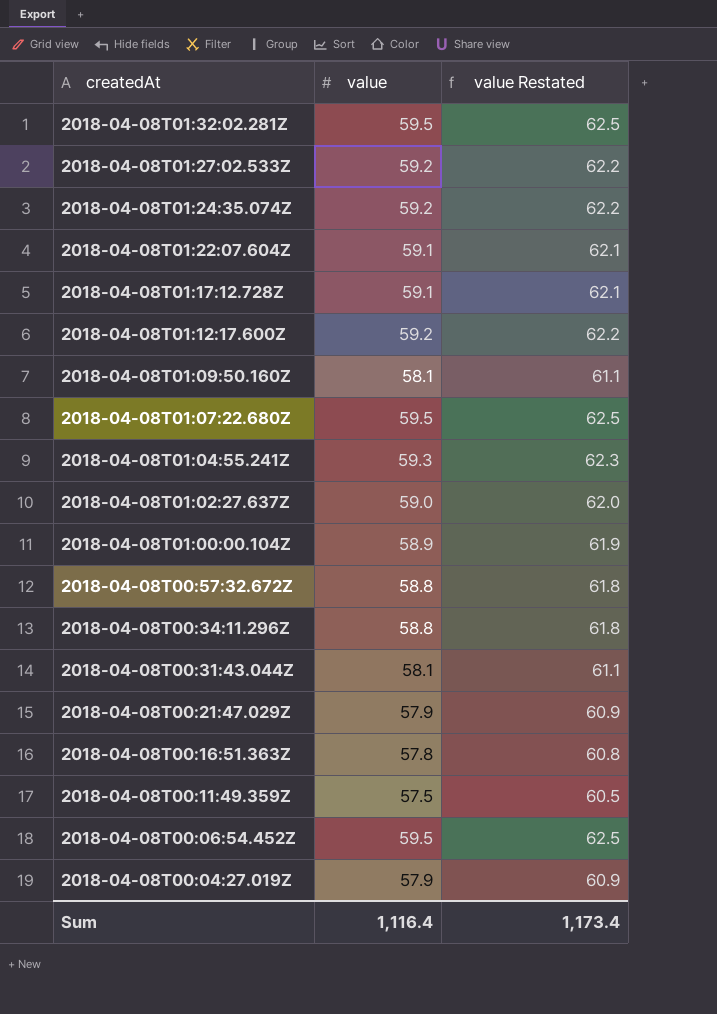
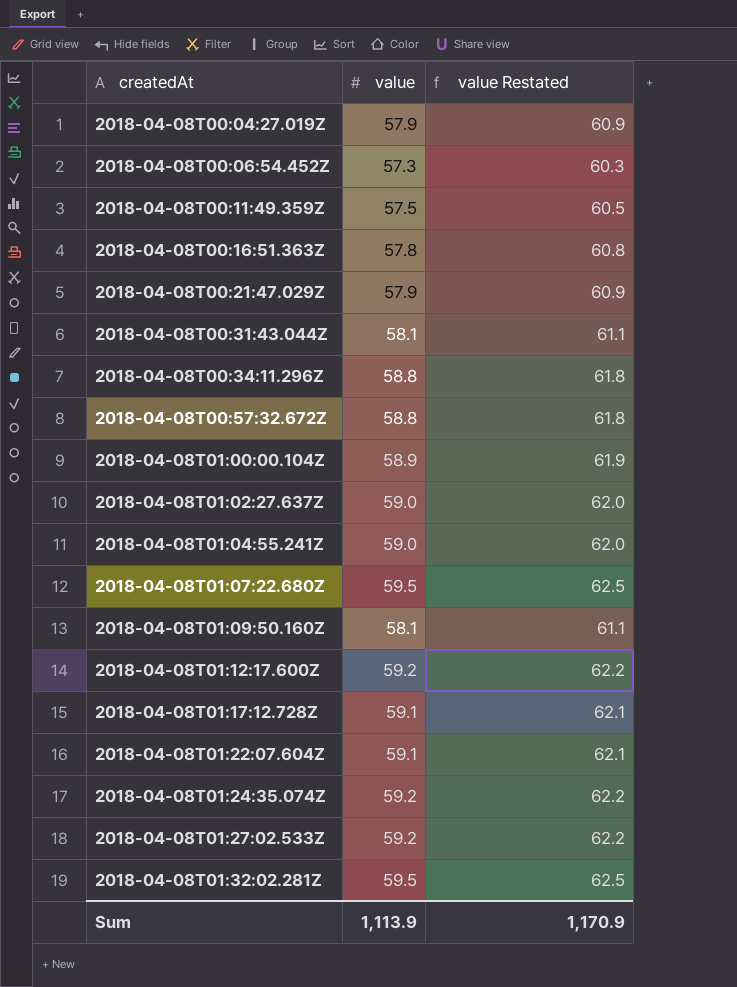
row order: createdAt descending -> createdAt ascending
2018-04-08T00:06:54.452Z | value: 59.5 -> 57.3
2018-04-08T00:06:54.452Z | value Restated: 62.5 -> 60.3
2018-04-08T01:04:55.241Z | value: 59.3 -> 59.0
2018-04-08T01:04:55.241Z | value Restated: 62.3 -> 62.0
Sum | value: 1,116.4 -> 1,113.9
Sum | value Restated: 1,173.4 -> 1,170.9

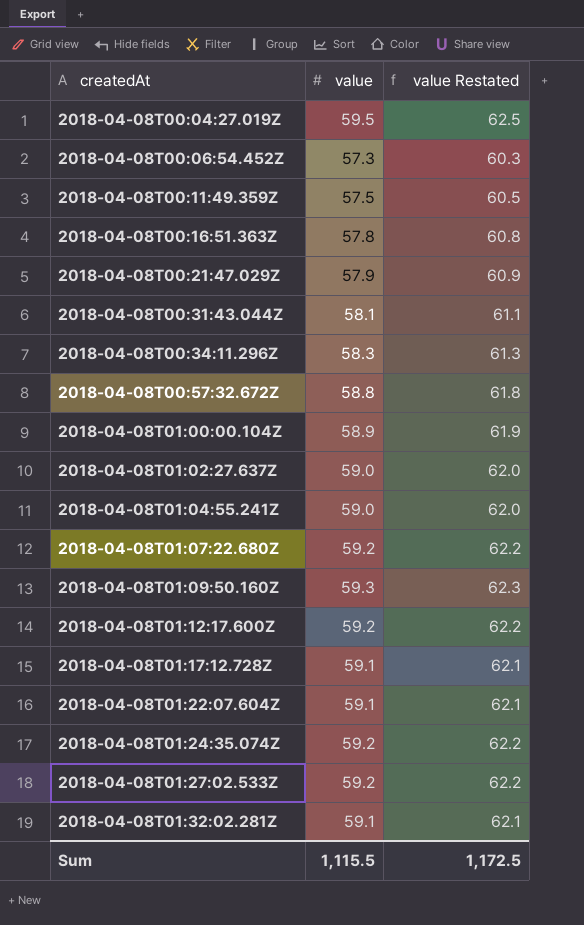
2018-04-08T00:04:27.019Z | value: 57.9 -> 59.5
2018-04-08T00:04:27.019Z | value Restated: 60.9 -> 62.5
2018-04-08T00:34:11.296Z | value: 58.8 -> 58.3
2018-04-08T00:34:11.296Z | value Restated: 61.8 -> 61.3
2018-04-08T01:07:22.680Z | value: 59.5 -> 59.2
2018-04-08T01:07:22.680Z | value Restated: 62.5 -> 62.2
2018-04-08T01:09:50.160Z | value: 58.1 -> 59.3
2018-04-08T01:09:50.160Z | value Restated: 61.1 -> 62.3
2018-04-08T01:32:02.281Z | value: 59.5 -> 59.1
2018-04-08T01:32:02.281Z | value Restated: 62.5 -> 62.1
Sum | value: 1,113.9 -> 1,115.5
Sum | value Restated: 1,170.9 -> 1,172.5

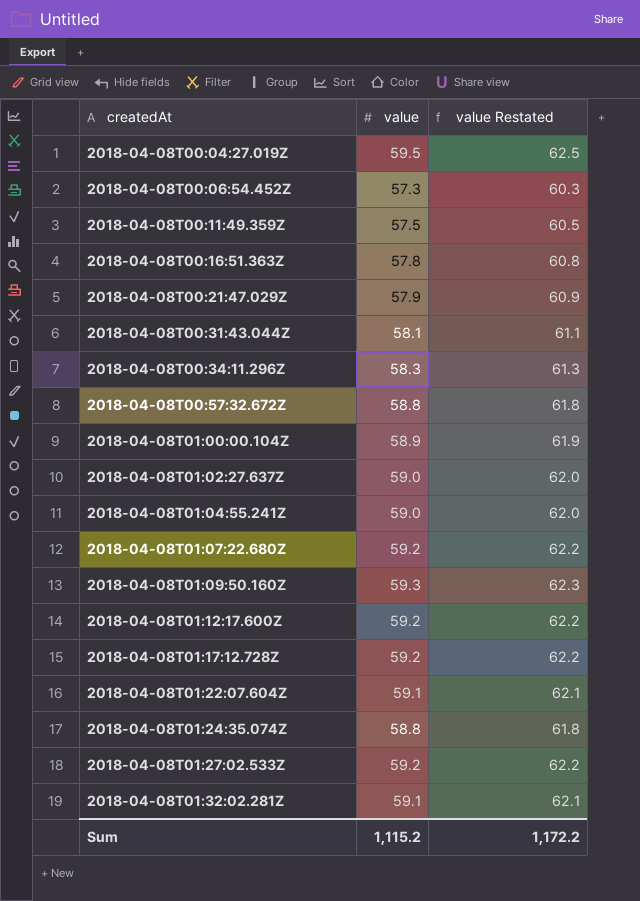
2018-04-08T01:17:12.728Z | value: 59.1 -> 59.2
2018-04-08T01:17:12.728Z | value Restated: 62.1 -> 62.2
2018-04-08T01:24:35.074Z | value: 59.2 -> 58.8
2018-04-08T01:24:35.074Z | value Restated: 62.2 -> 61.8
Sum | value: 1,115.5 -> 1,115.2
Sum | value Restated: 1,172.5 -> 1,172.2

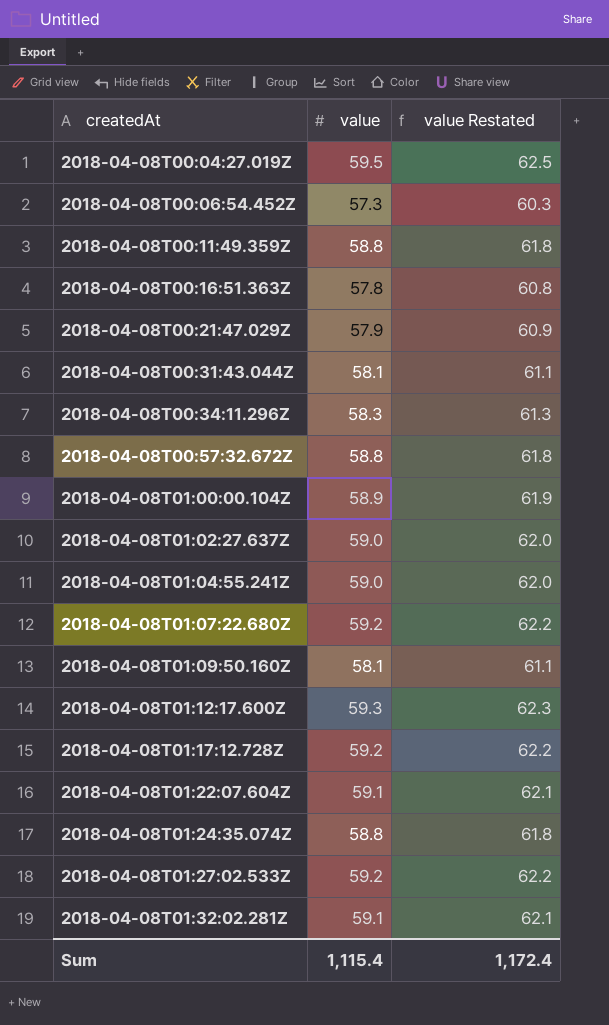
2018-04-08T00:11:49.359Z | value: 57.5 -> 58.8
2018-04-08T00:11:49.359Z | value Restated: 60.5 -> 61.8
2018-04-08T01:09:50.160Z | value: 59.3 -> 58.1
2018-04-08T01:09:50.160Z | value Restated: 62.3 -> 61.1
2018-04-08T01:12:17.600Z | value: 59.2 -> 59.3
2018-04-08T01:12:17.600Z | value Restated: 62.2 -> 62.3
Sum | value: 1,115.2 -> 1,115.4
Sum | value Restated: 1,172.2 -> 1,172.4

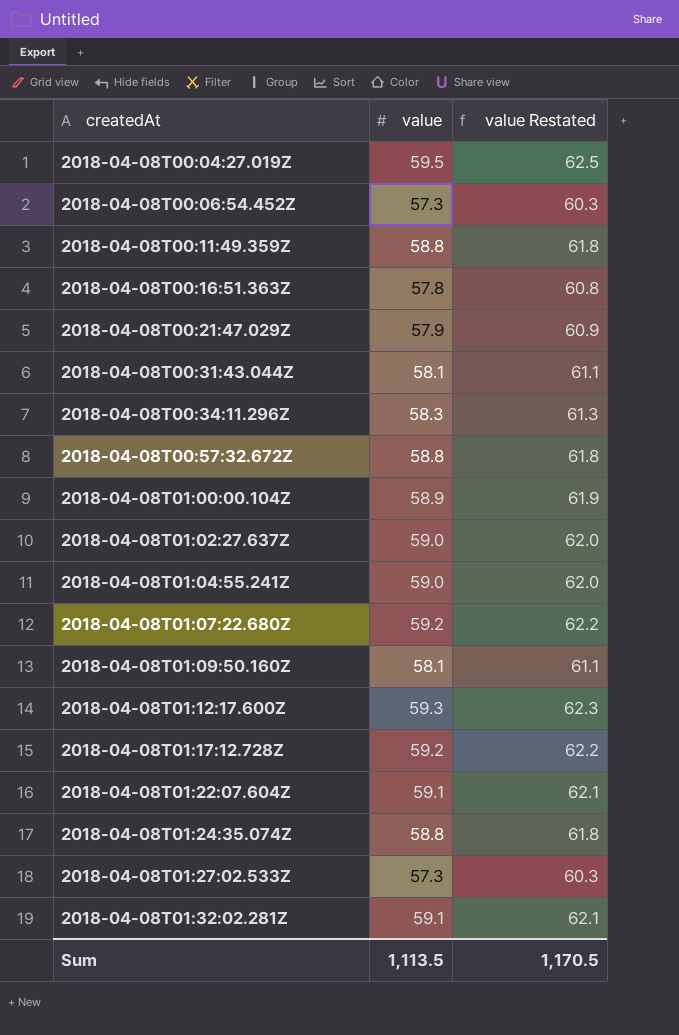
2018-04-08T01:27:02.533Z | value: 59.2 -> 57.3
2018-04-08T01:27:02.533Z | value Restated: 62.2 -> 60.3
Sum | value: 1,115.4 -> 1,113.5
Sum | value Restated: 1,172.4 -> 1,170.5

